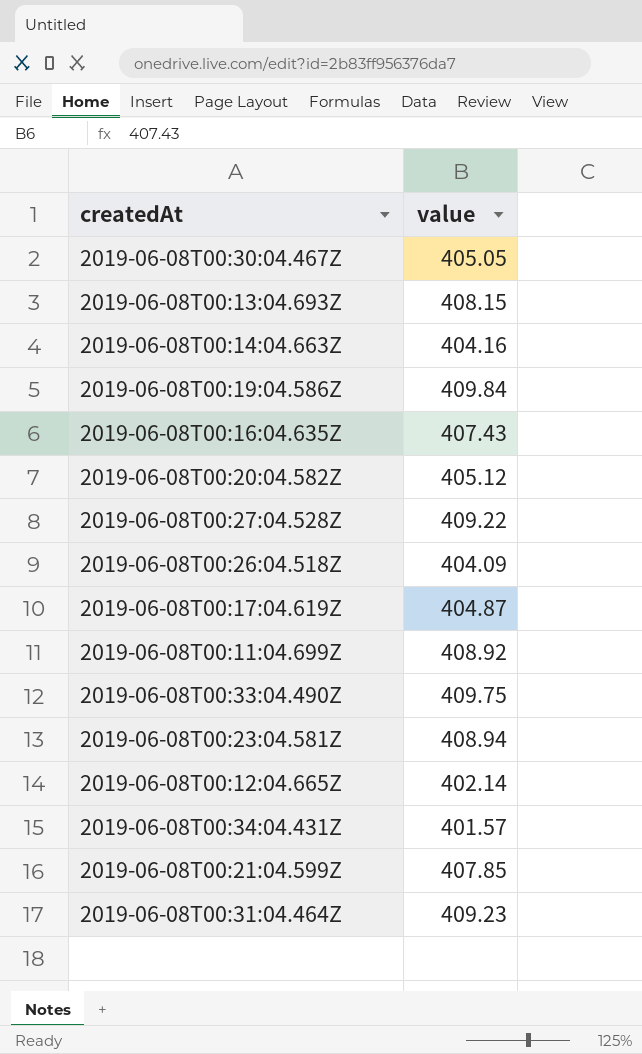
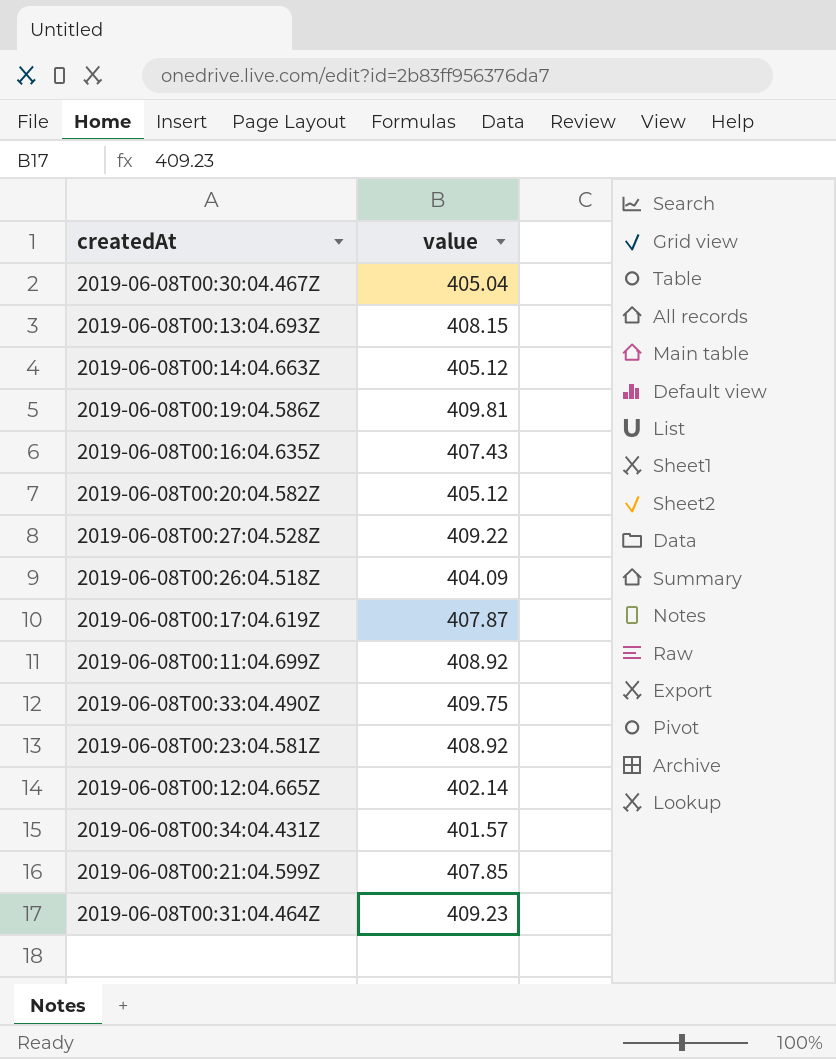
2019-06-08T00:30:04.467Z | value: 405.05 -> 405.04
2019-06-08T00:14:04.663Z | value: 404.16 -> 405.12
2019-06-08T00:19:04.586Z | value: 409.84 -> 409.81
2019-06-08T00:17:04.619Z | value: 404.87 -> 407.87
2019-06-08T00:23:04.581Z | value: 408.94 -> 408.92

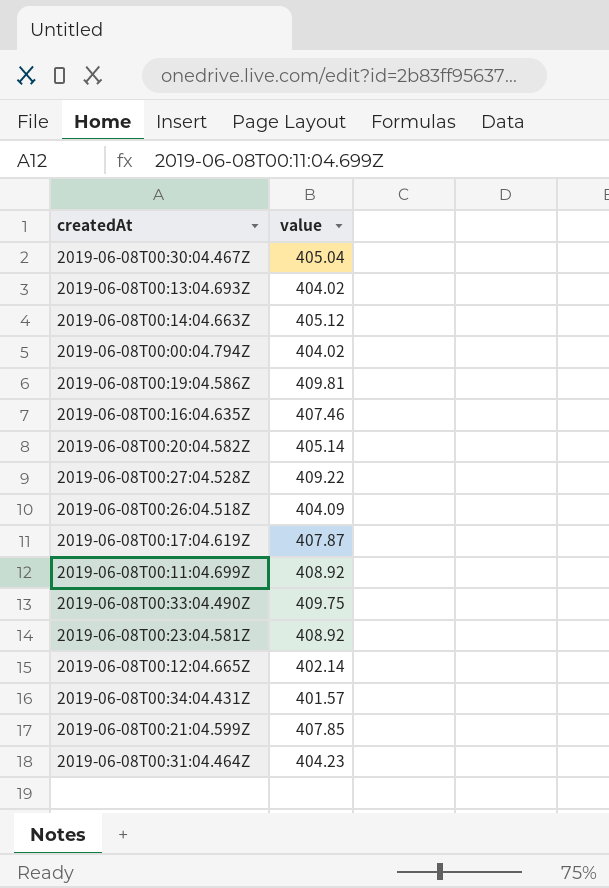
2019-06-08T00:13:04.693Z | value: 408.15 -> 404.02
row 2019-06-08T00:00:04.794Z: none -> 404.02
2019-06-08T00:16:04.635Z | value: 407.43 -> 407.46
2019-06-08T00:20:04.582Z | value: 405.12 -> 405.14
2019-06-08T00:31:04.464Z | value: 409.23 -> 404.23

